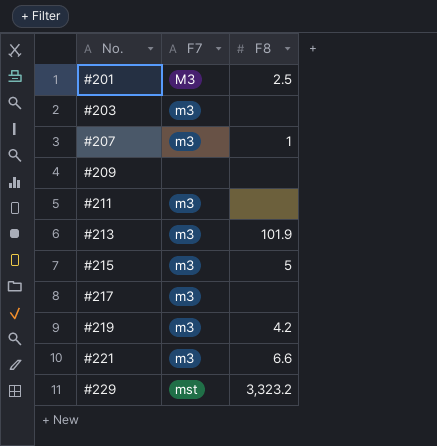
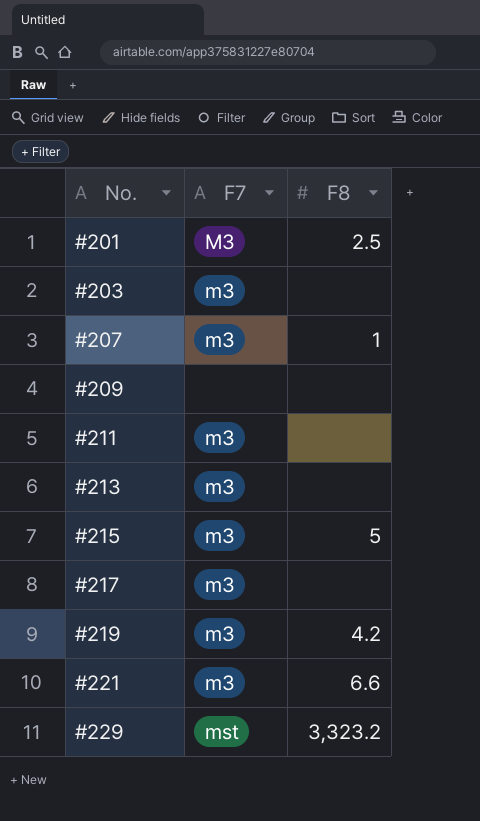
#213 | F8: 101.9 -> none

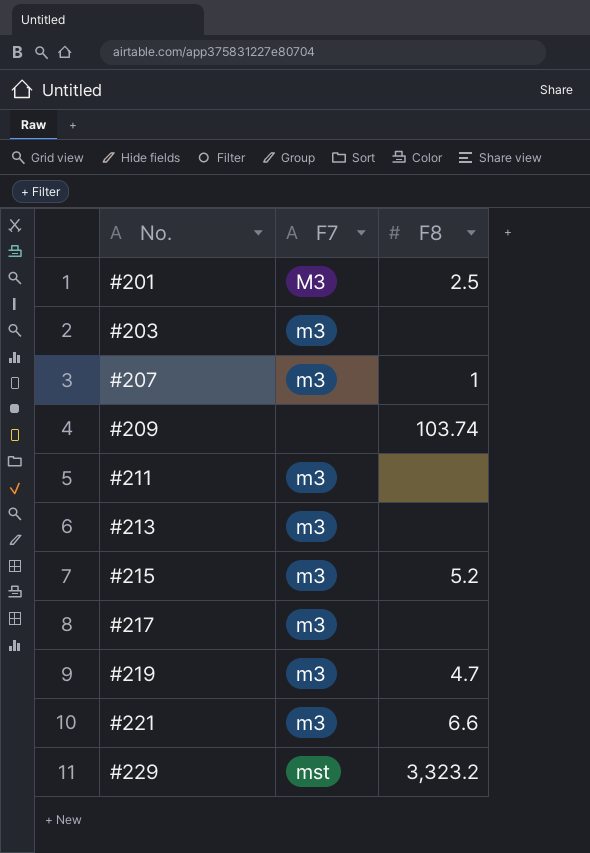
#209 | F8: none -> 103.74
#215 | F8: 5 -> 5.2
#219 | F8: 4.2 -> 4.7

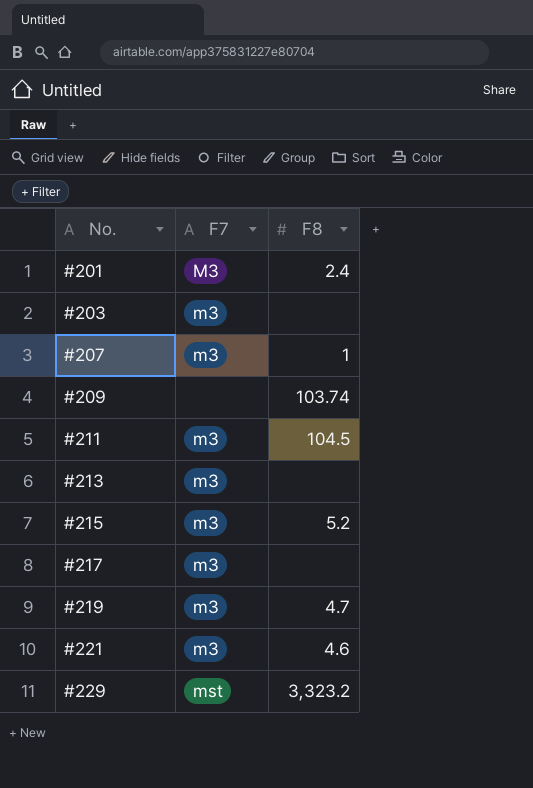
#201 | F8: 2.5 -> 2.4
#211 | F8: none -> 104.5
#221 | F8: 6.6 -> 4.6

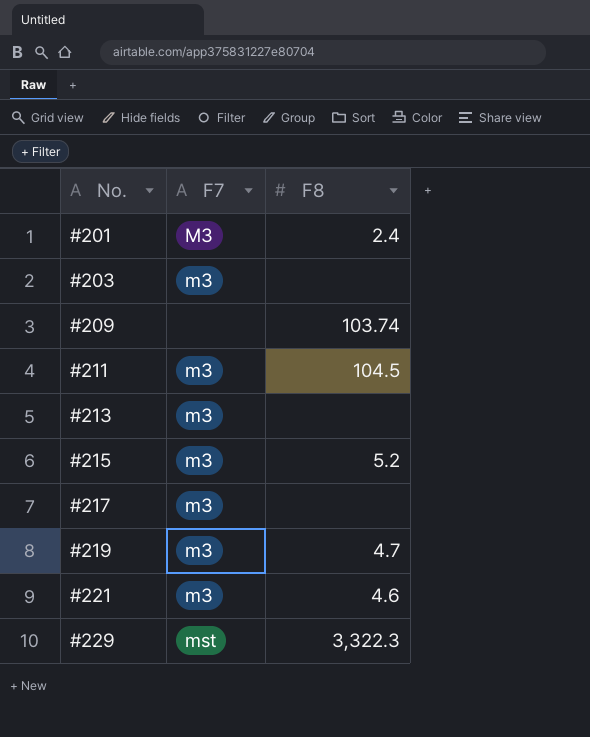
row #207: m3 | 1 -> none
#229 | F8: 3,323.2 -> 3,322.3

